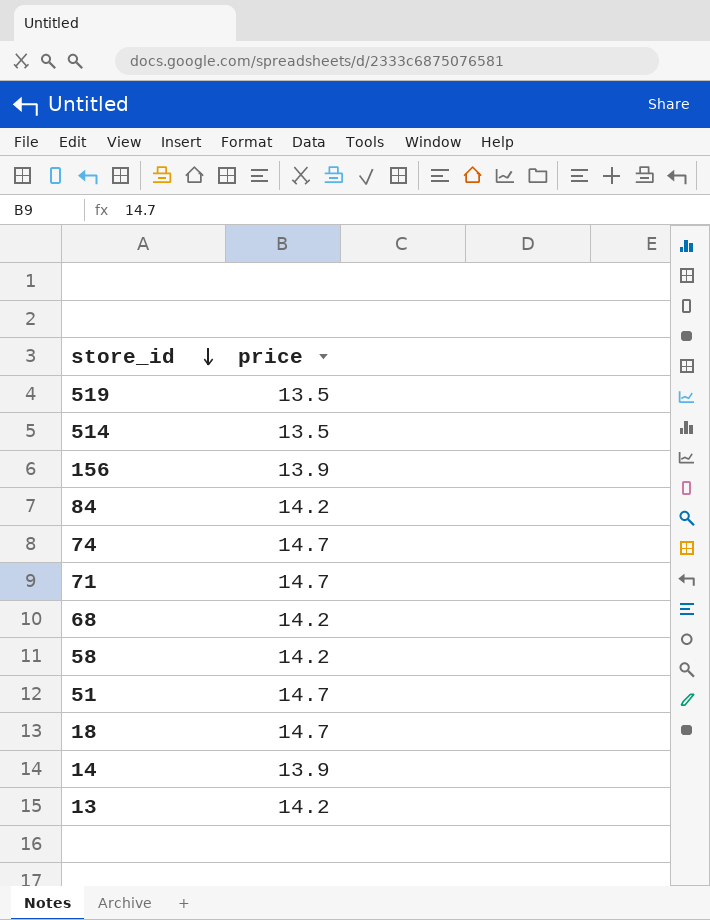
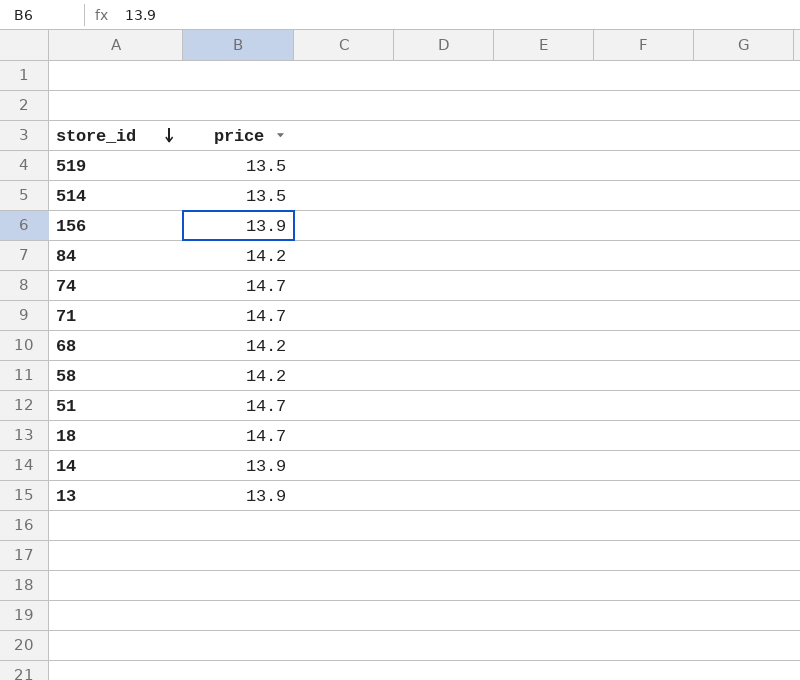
13 | price: 14.2 -> 13.9

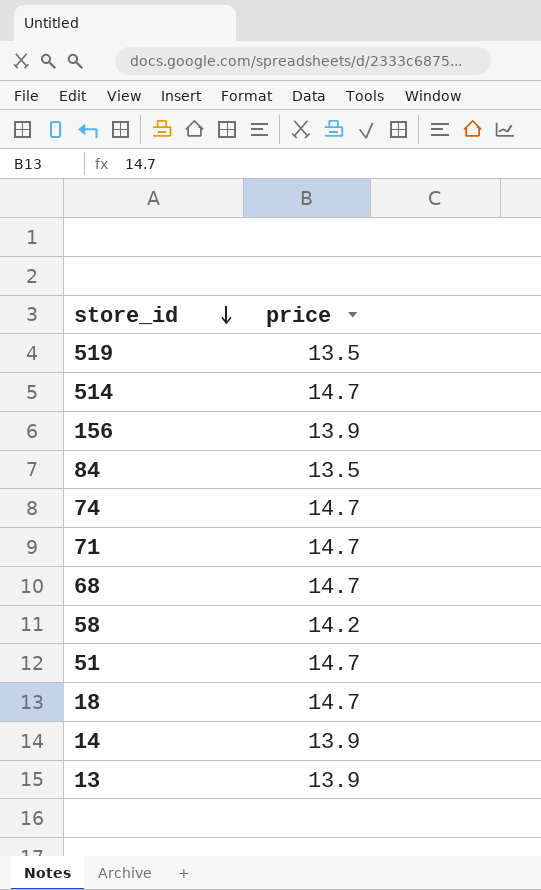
514 | price: 13.5 -> 14.7
84 | price: 14.2 -> 13.5
68 | price: 14.2 -> 14.7

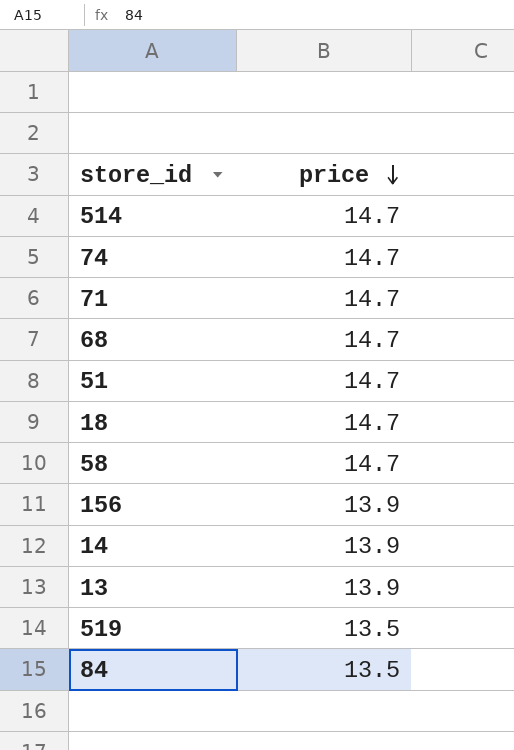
row order: store_id descending -> price descending
58 | price: 14.2 -> 14.7

